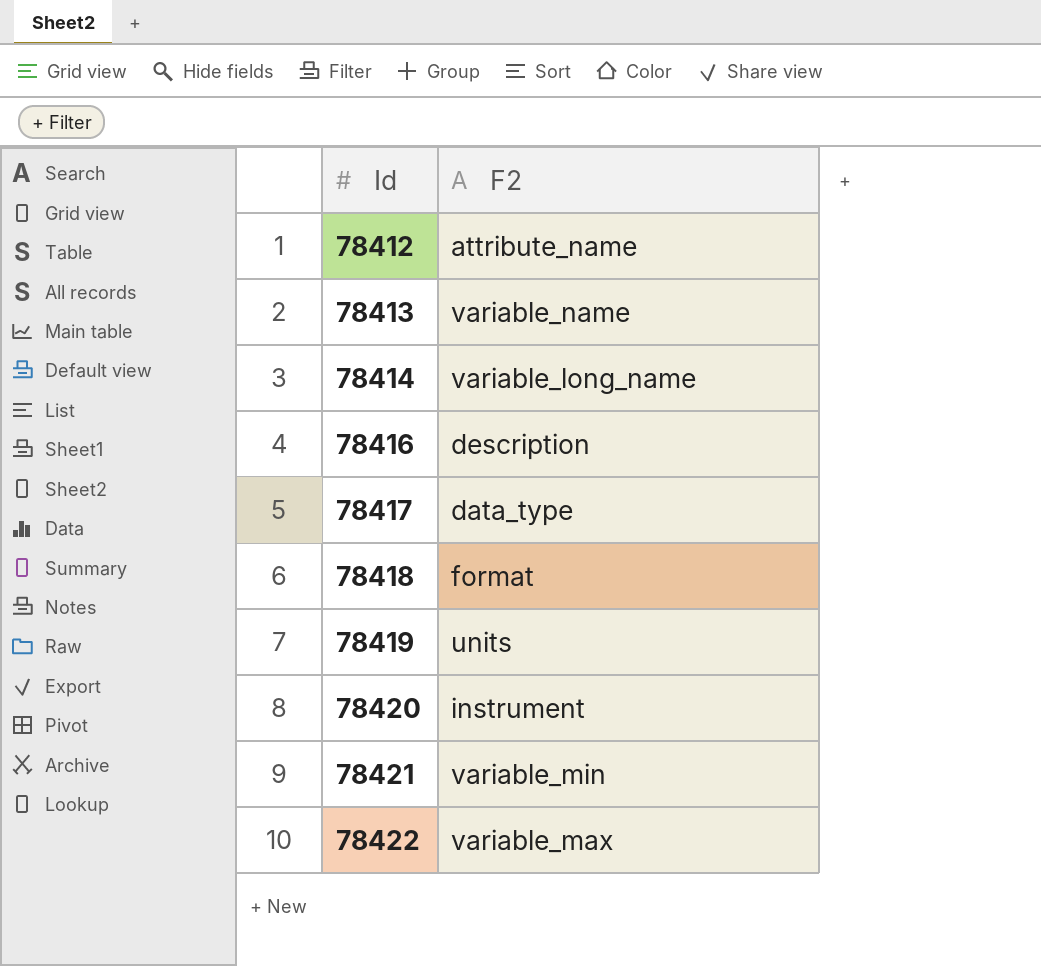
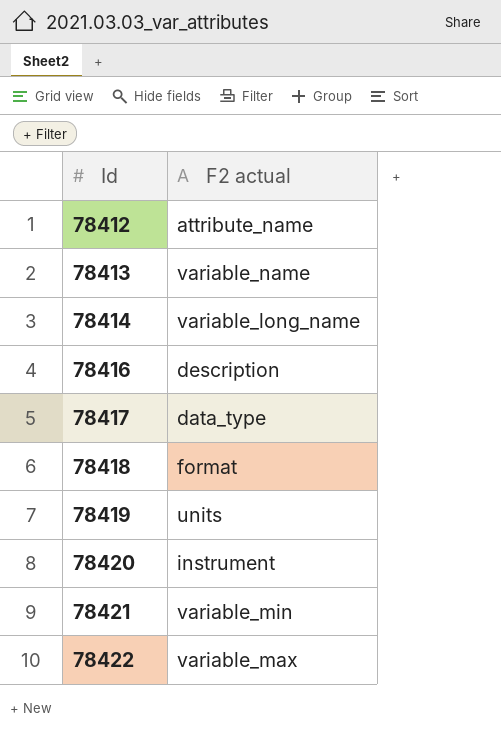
column name: F2 -> F2 actual

